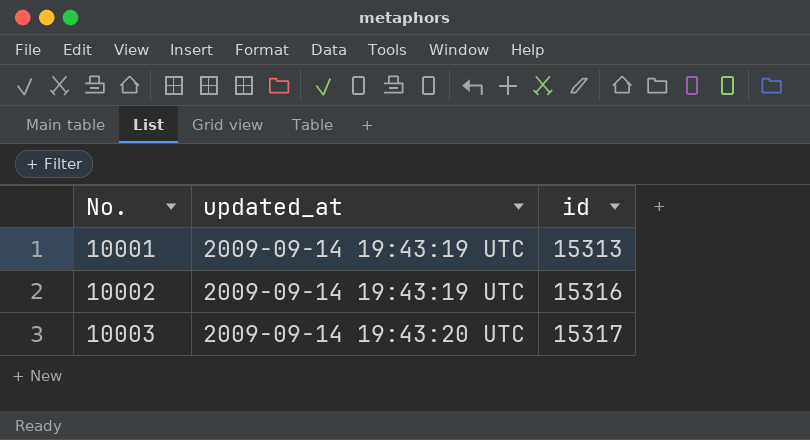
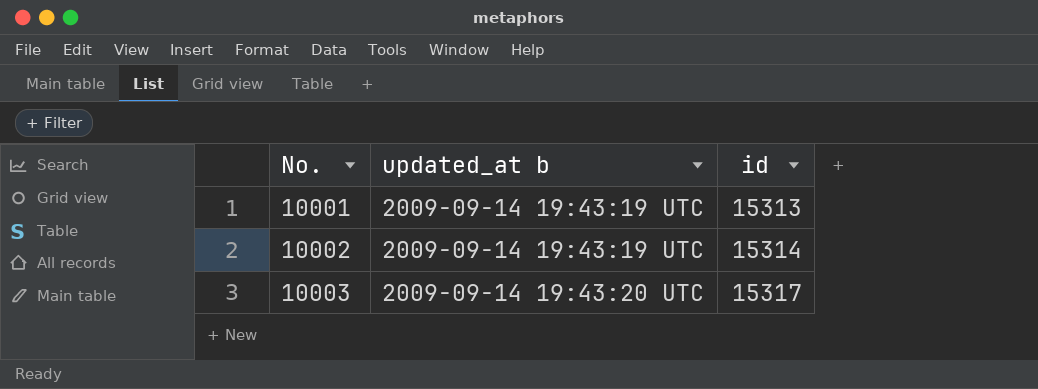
column name: updated_at -> updated_at b
10002 | id: 15316 -> 15314

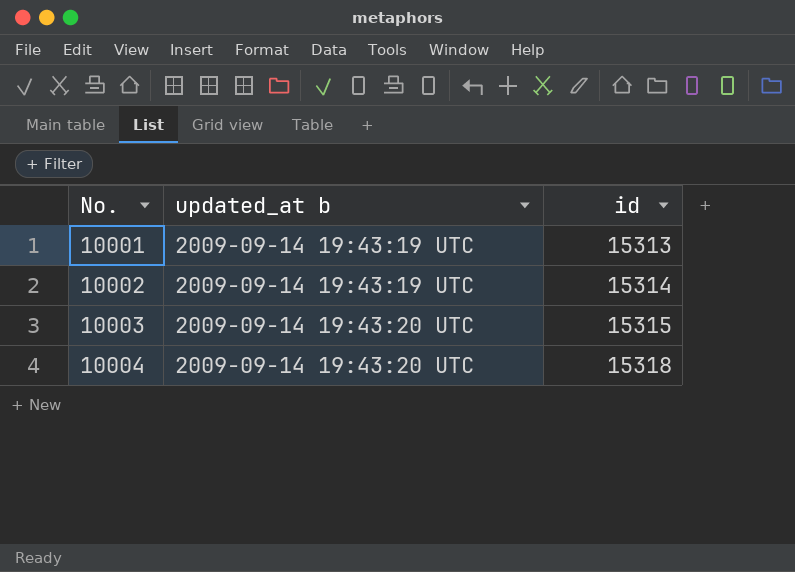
10003 | id: 15317 -> 15315
row 10004: none -> 2009-09-14 19:43:20 UTC | 15318

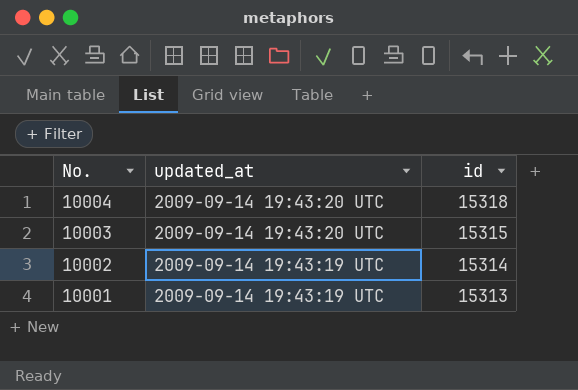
row order: No. ascending -> No. descending
column name: updated_at b -> updated_at

